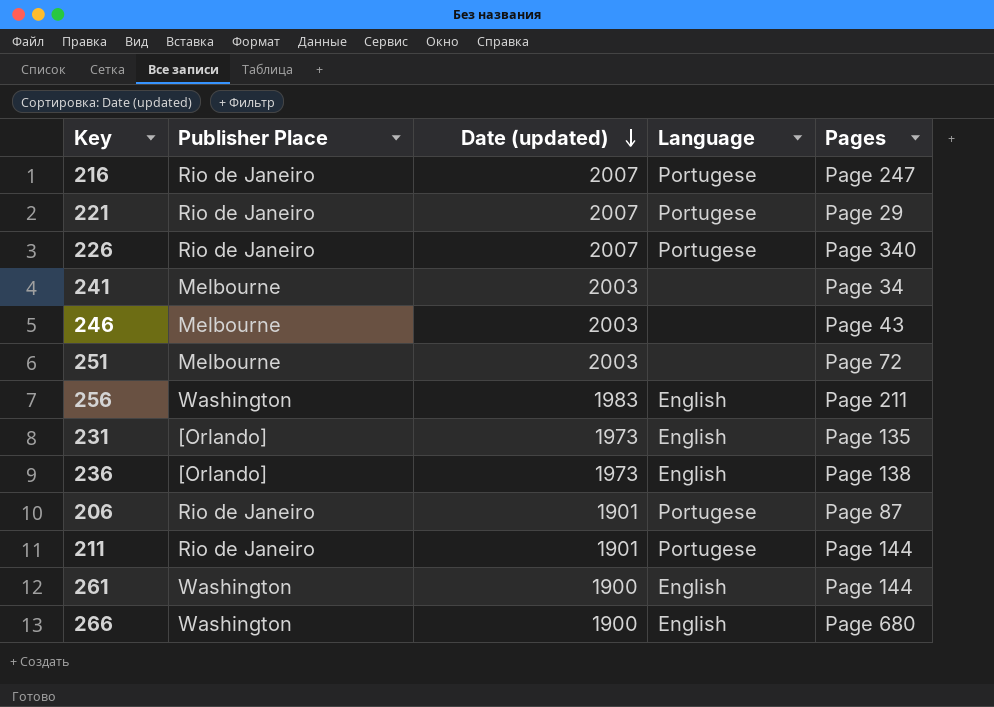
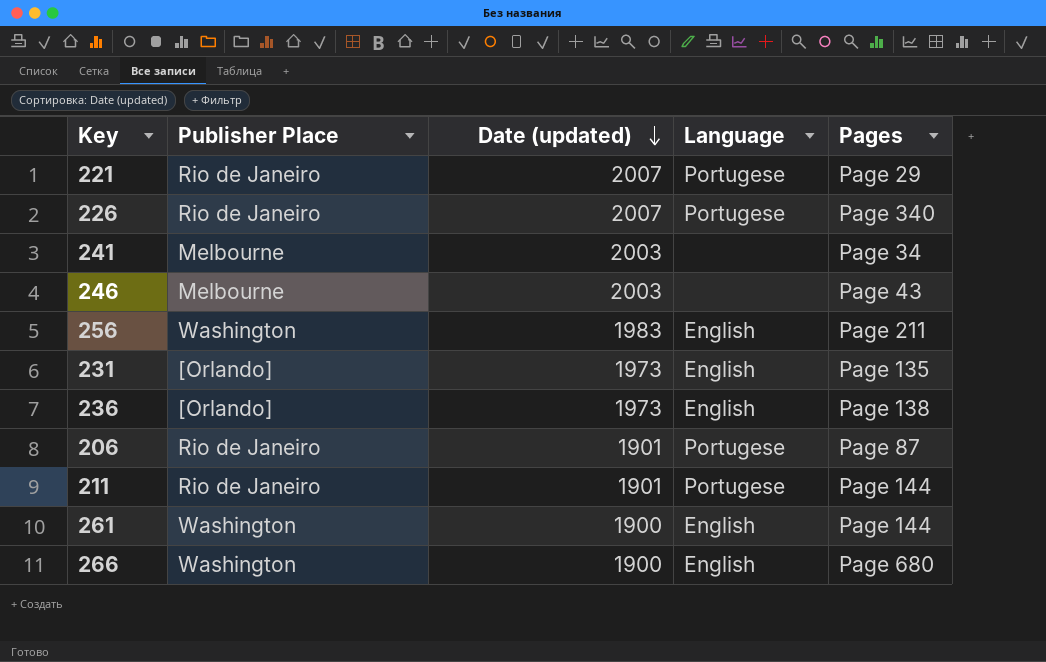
row 216: Rio de Janeiro | 2007 | Portugese | Page 247 -> none
row 251: Melbourne | 2003 | none | Page 72 -> none

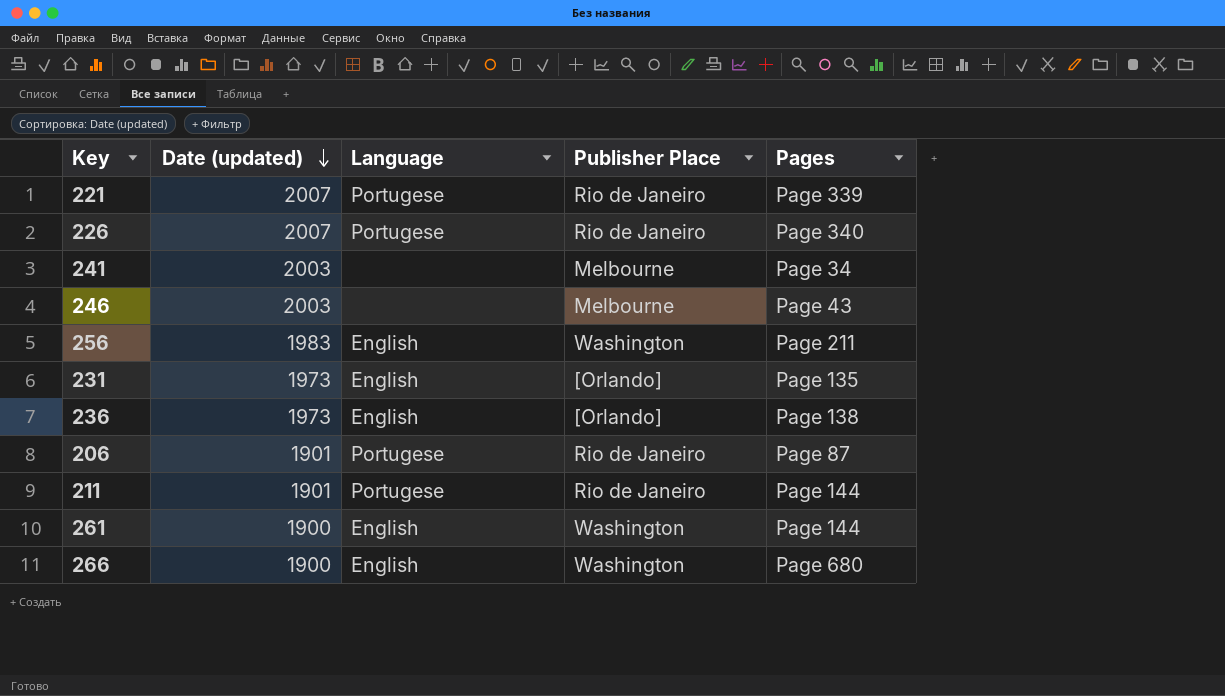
column Publisher Place | position: 2 -> 4
221 | Pages: Page 29 -> Page 339

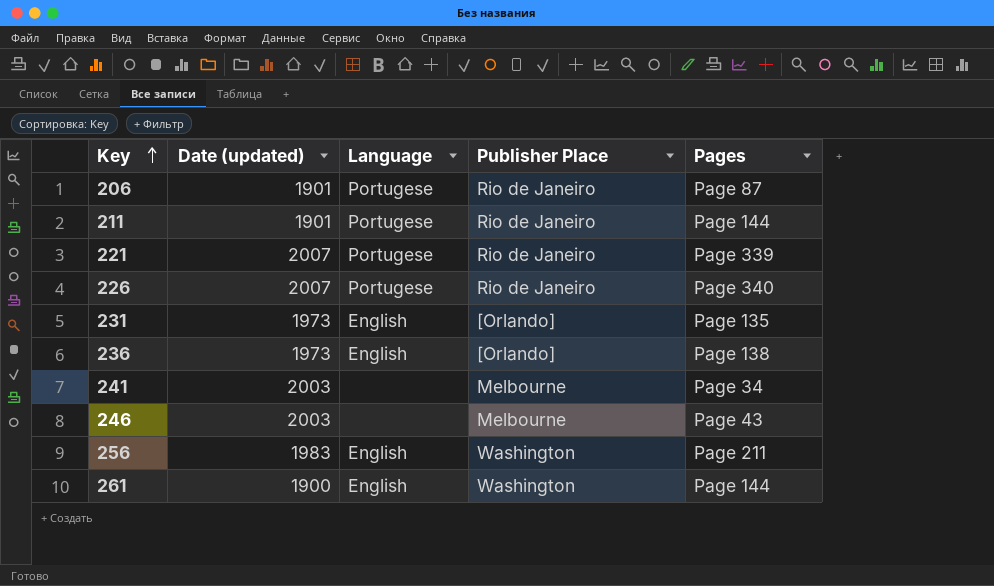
row order: Date (updated) descending -> Key ascending
row 266: 1900 | English | Washington | Page 680 -> none

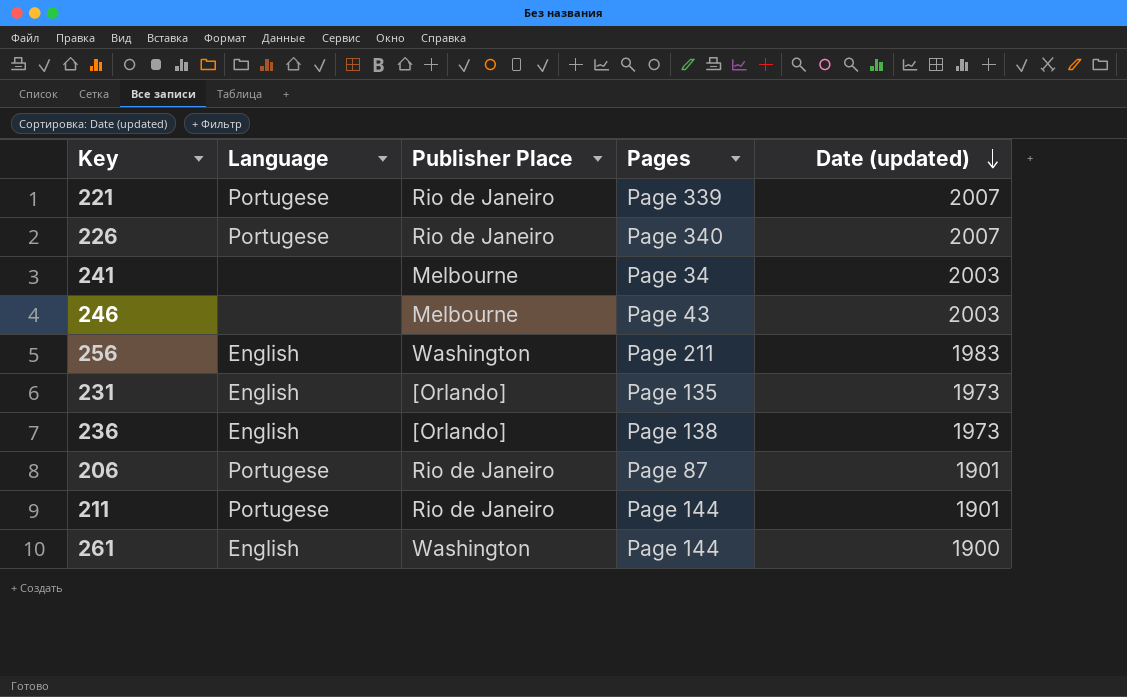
row order: Key ascending -> Date (updated) descending
column Date (updated) | position: 2 -> 5

